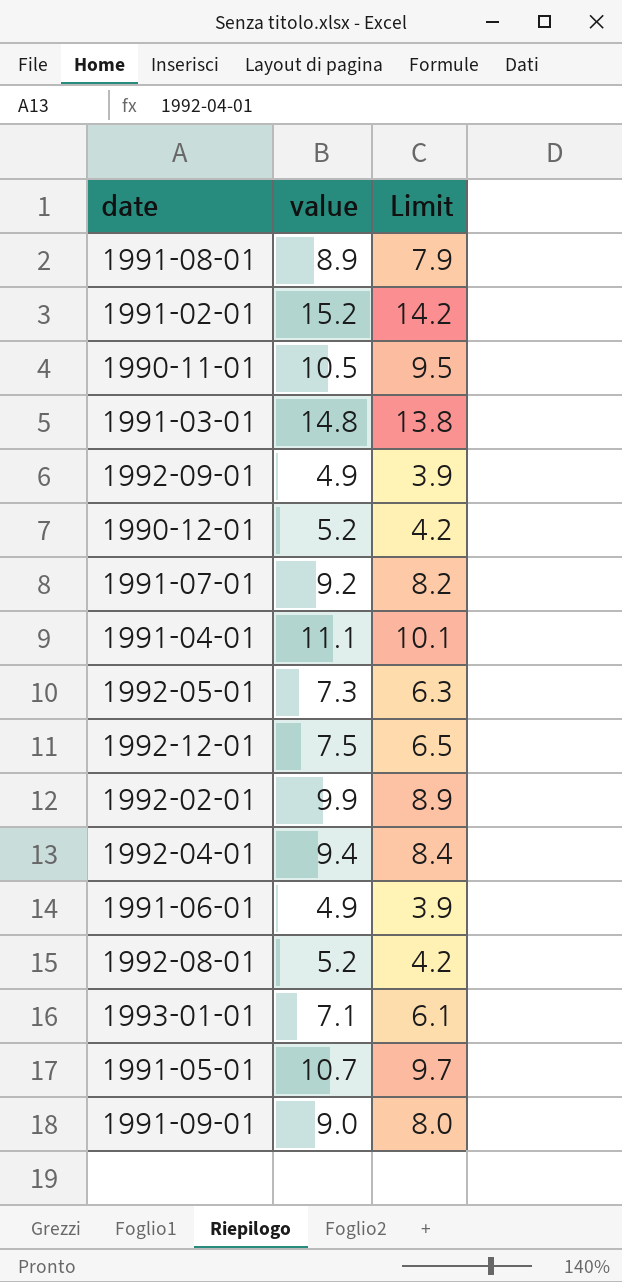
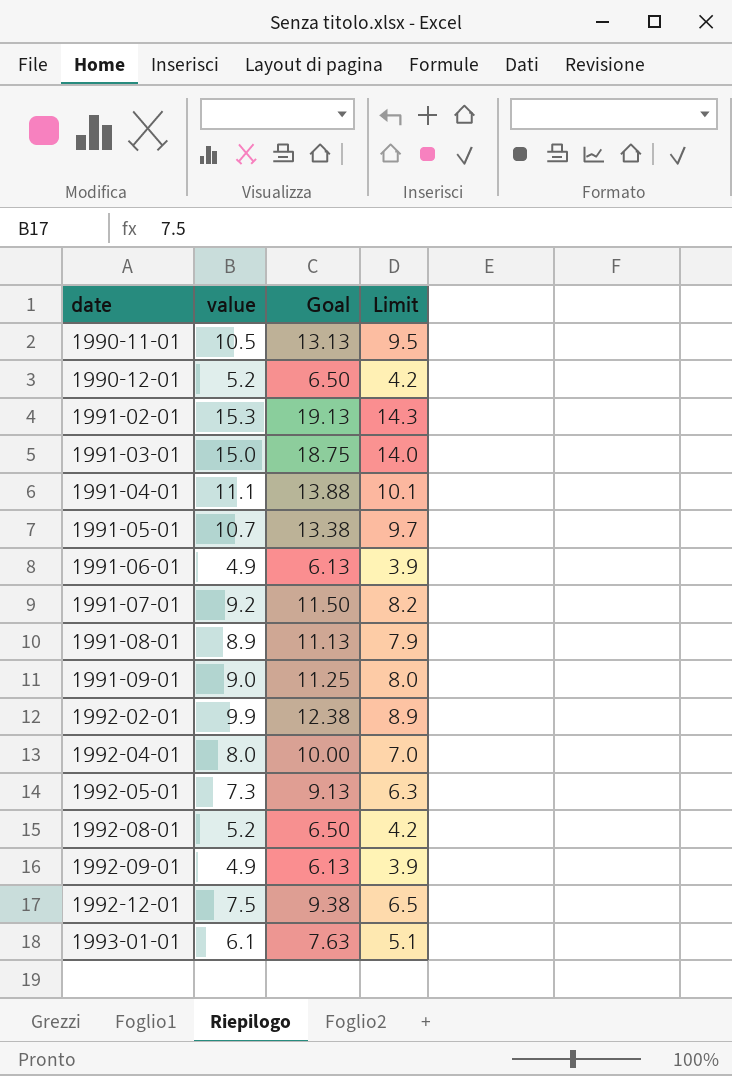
row order: none -> date ascending
column Goal | formula: none -> [value] * 1.25
1991-02-01 | value: 15.2 -> 15.3
1991-02-01 | Limit: 14.2 -> 14.3
1991-03-01 | value: 14.8 -> 15.0
1991-03-01 | Limit: 13.8 -> 14.0
1992-04-01 | value: 9.4 -> 8.0
1992-04-01 | Limit: 8.4 -> 7.0
1993-01-01 | value: 7.1 -> 6.1
1993-01-01 | Limit: 6.1 -> 5.1

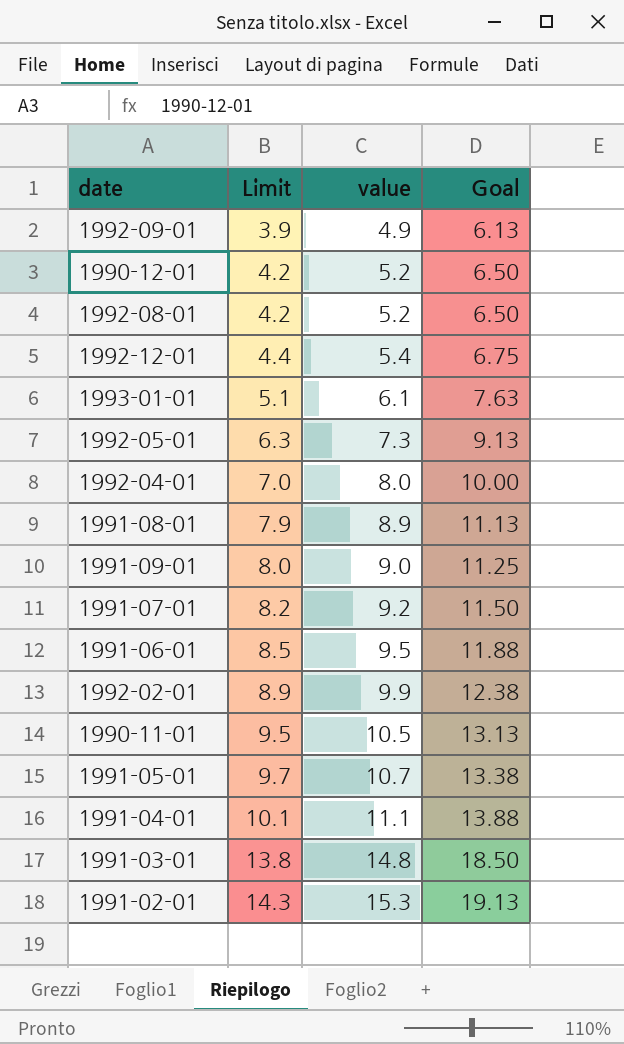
row order: date ascending -> Limit ascending
column Limit | position: 4 -> 2
1992-12-01 | Limit: 6.5 -> 4.4
1992-12-01 | value: 7.5 -> 5.4
1992-12-01 | Goal: 9.38 -> 6.75
1991-06-01 | Limit: 3.9 -> 8.5
1991-06-01 | value: 4.9 -> 9.5
1991-06-01 | Goal: 6.13 -> 11.88
1991-03-01 | Limit: 14.0 -> 13.8
1991-03-01 | value: 15.0 -> 14.8
1991-03-01 | Goal: 18.75 -> 18.50

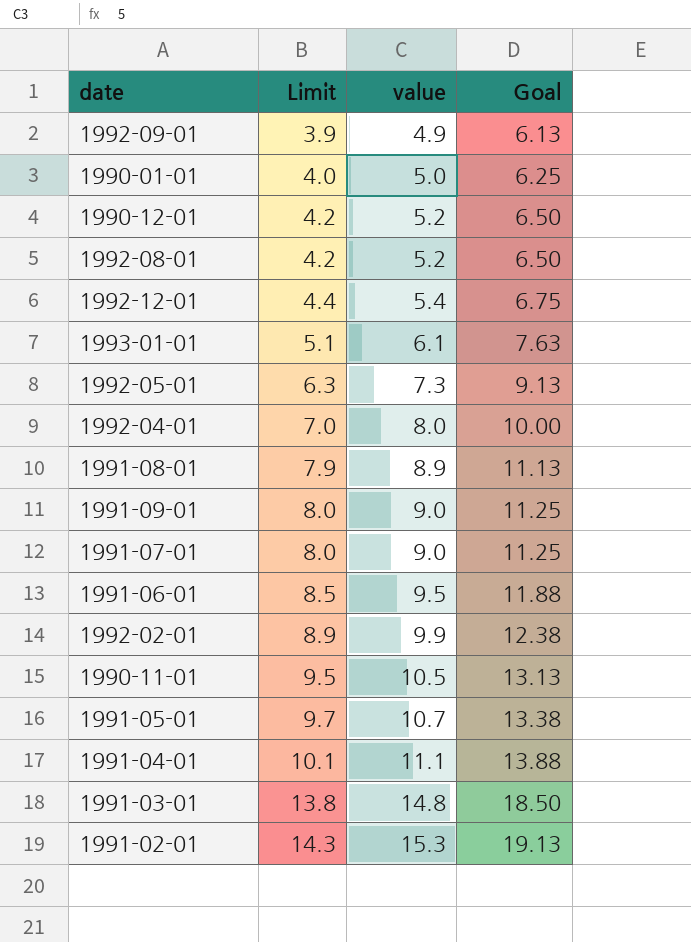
row 1990-01-01: none -> 4.0 | 5.0 | 6.25
1991-07-01 | Limit: 8.2 -> 8.0
1991-07-01 | value: 9.2 -> 9.0
1991-07-01 | Goal: 11.50 -> 11.25

